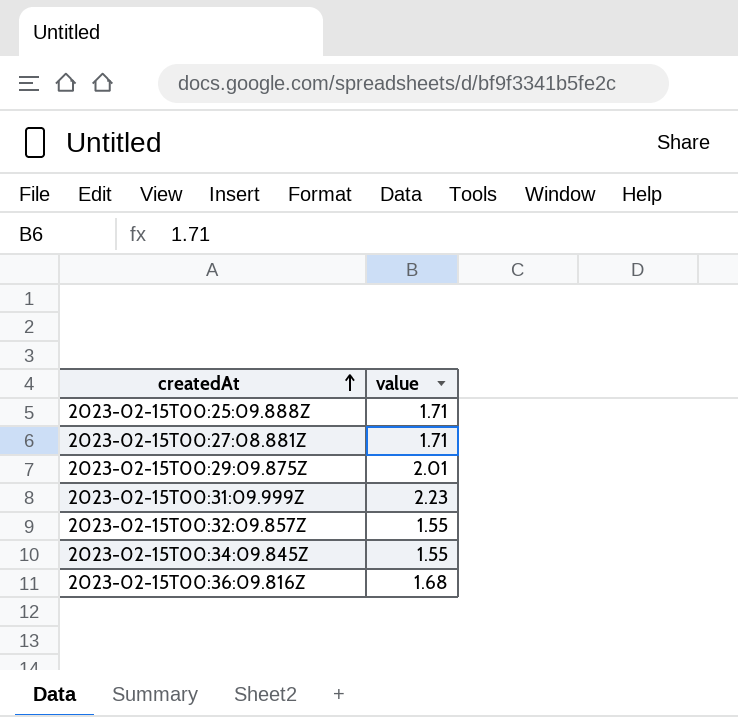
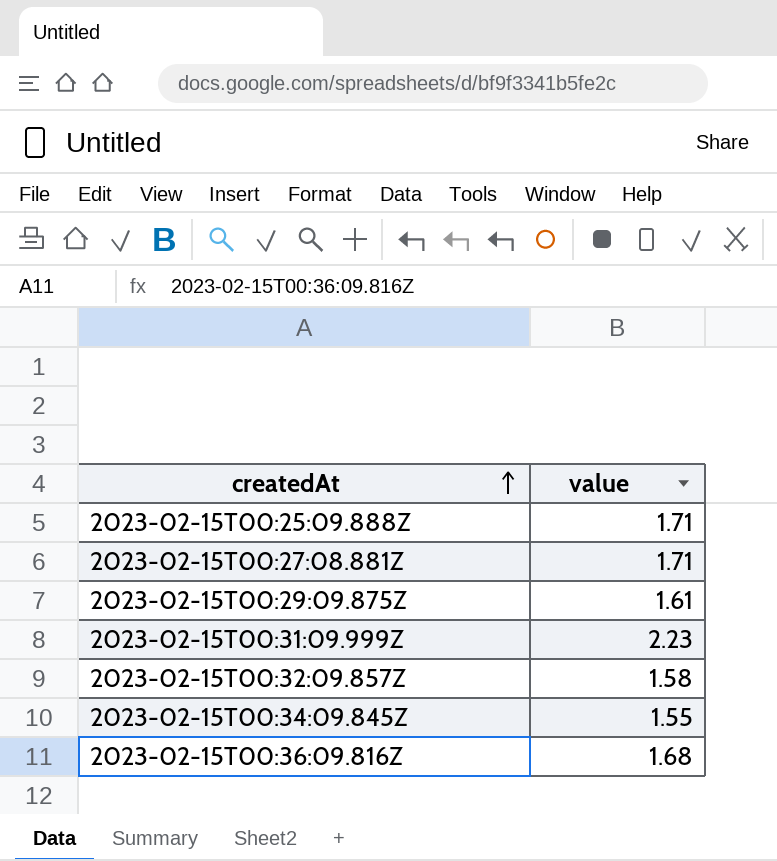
2023-02-15T00:29:09.875Z | value: 2.01 -> 1.61
2023-02-15T00:32:09.857Z | value: 1.55 -> 1.58

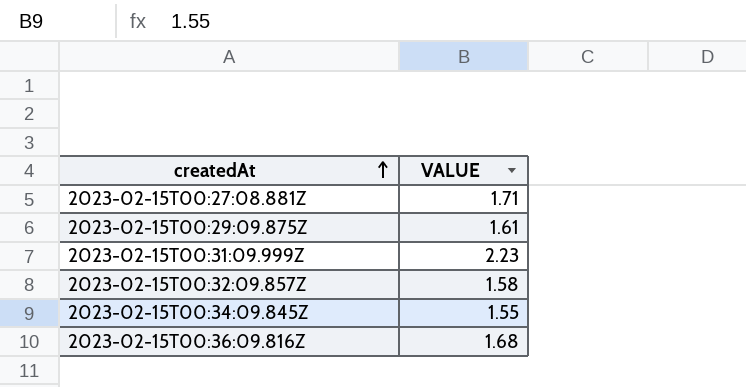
column name: value -> VALUE
row 2023-02-15T00:25:09.888Z: 1.71 -> none

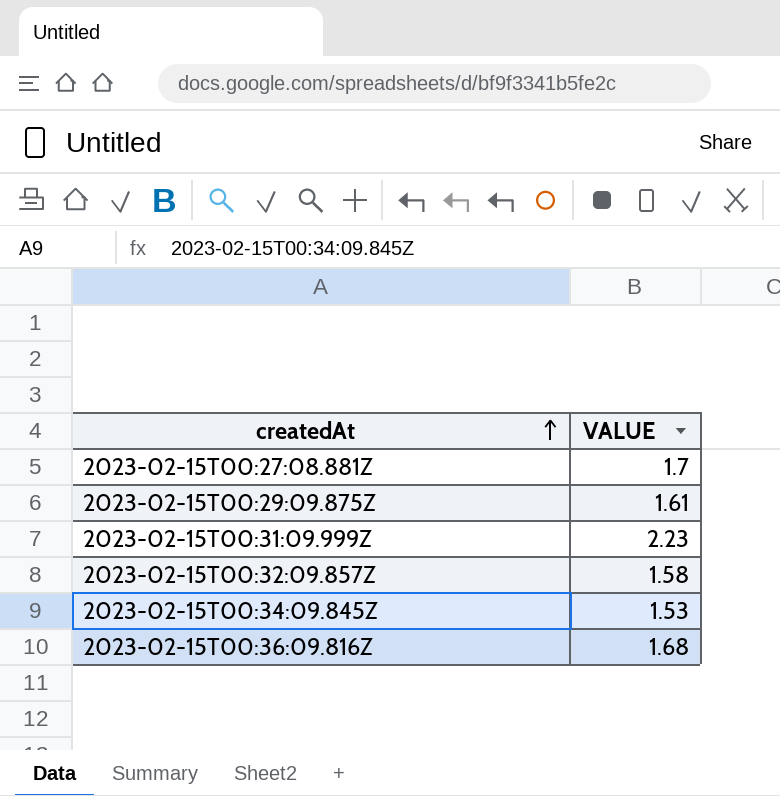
2023-02-15T00:27:08.881Z | VALUE: 1.71 -> 1.7
2023-02-15T00:34:09.845Z | VALUE: 1.55 -> 1.53

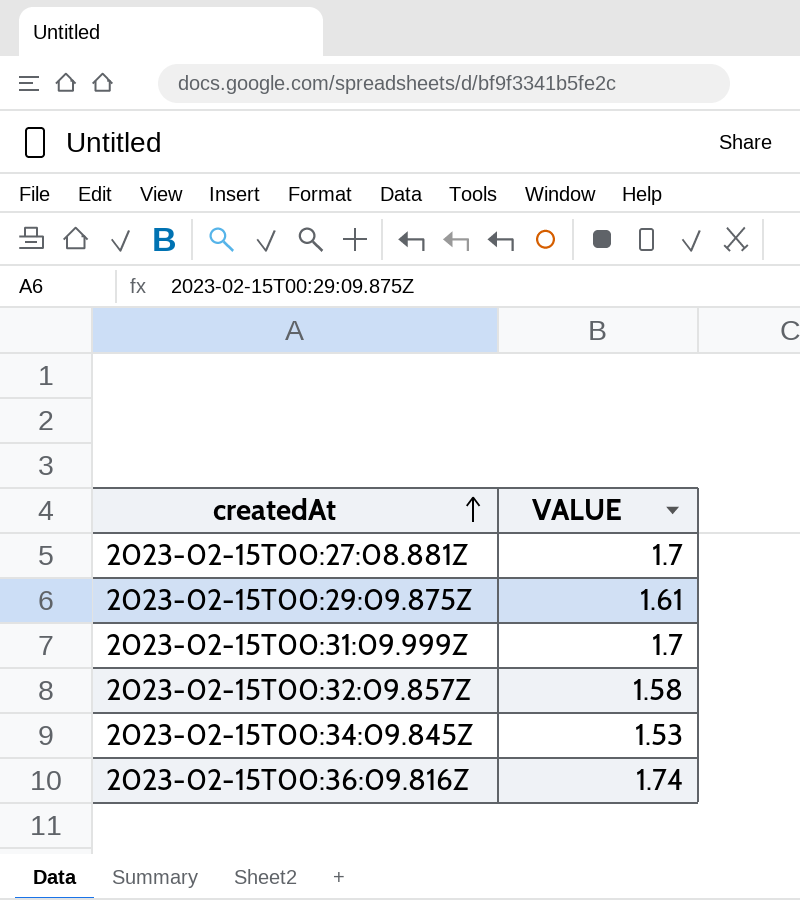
2023-02-15T00:31:09.999Z | VALUE: 2.23 -> 1.7
2023-02-15T00:36:09.816Z | VALUE: 1.68 -> 1.74

